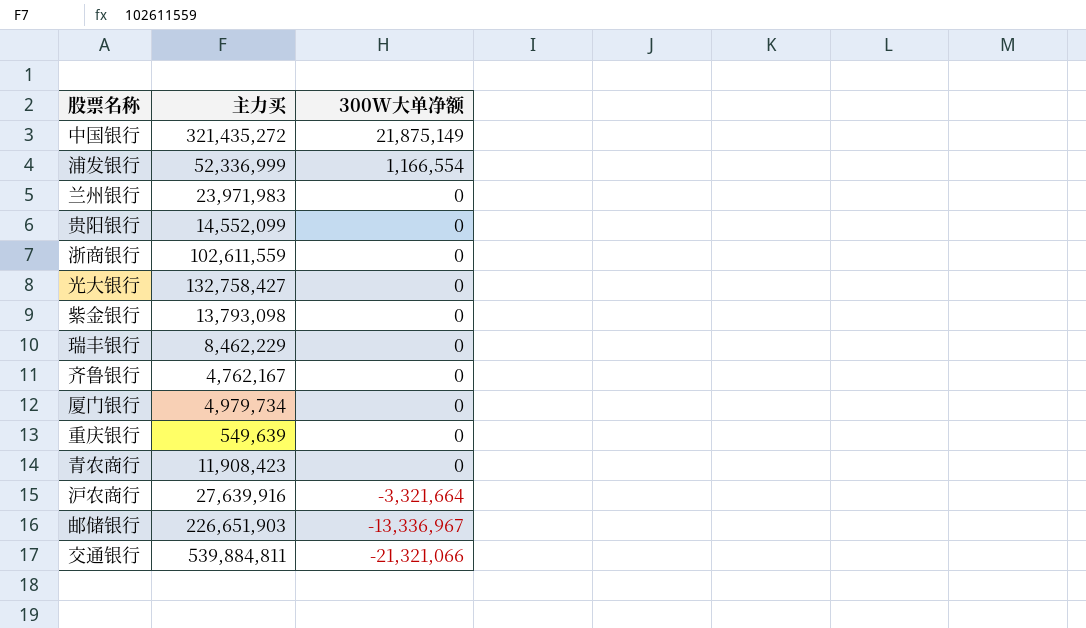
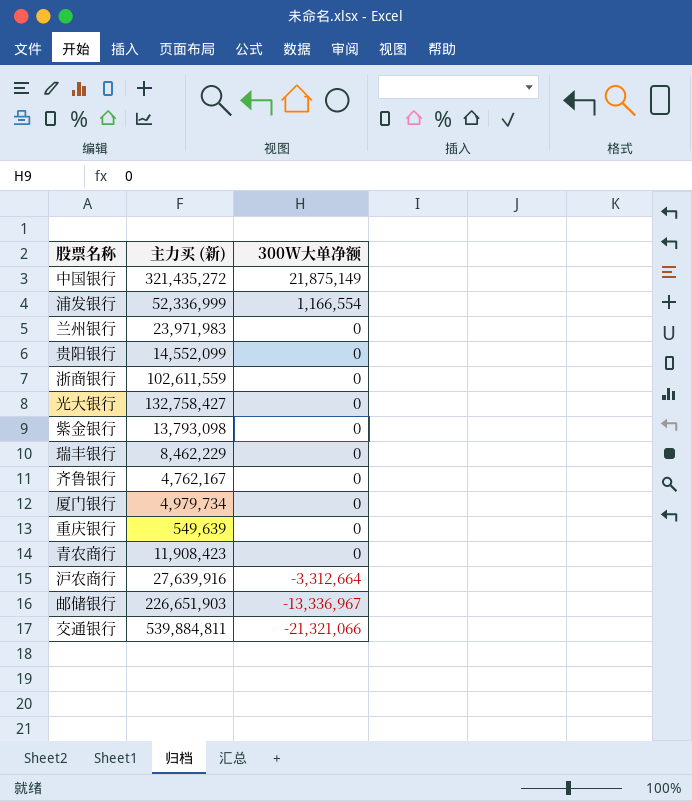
column name: 主力买 -> 主力买 (新)
沪农商行 | 300W大单净额: -3,321,664 -> -3,312,664

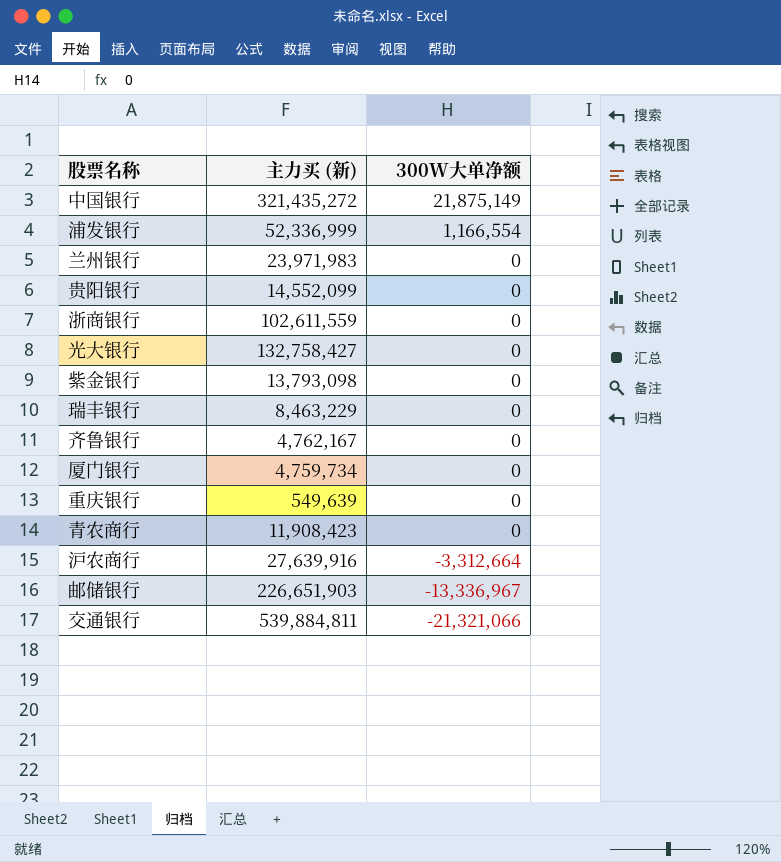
瑞丰银行 | 主力买 (新): 8,462,229 -> 8,463,229
厦门银行 | 主力买 (新): 4,979,734 -> 4,759,734

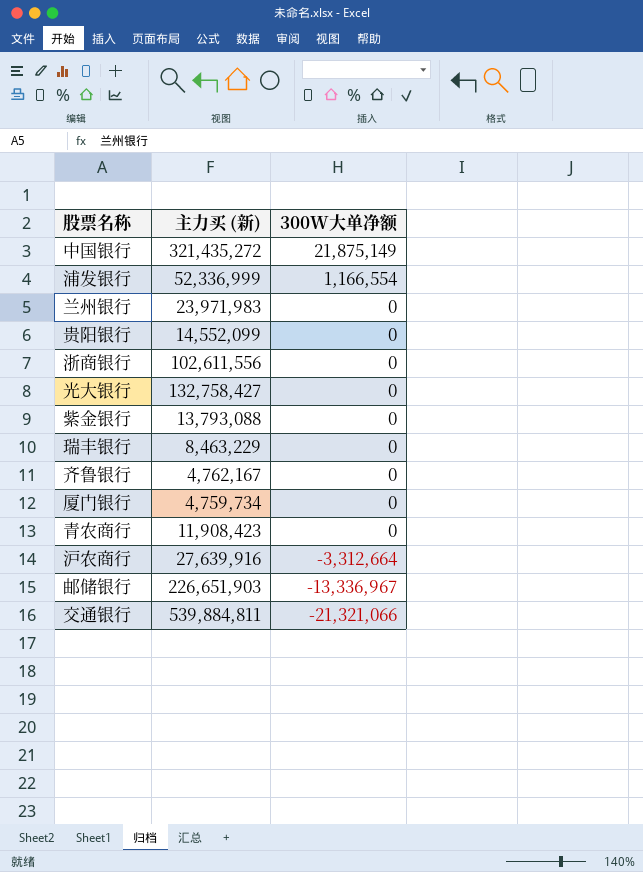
row 重庆银行: 549,639 | 0 -> none
浙商银行 | 主力买 (新): 102,611,559 -> 102,611,556
紫金银行 | 主力买 (新): 13,793,098 -> 13,793,088

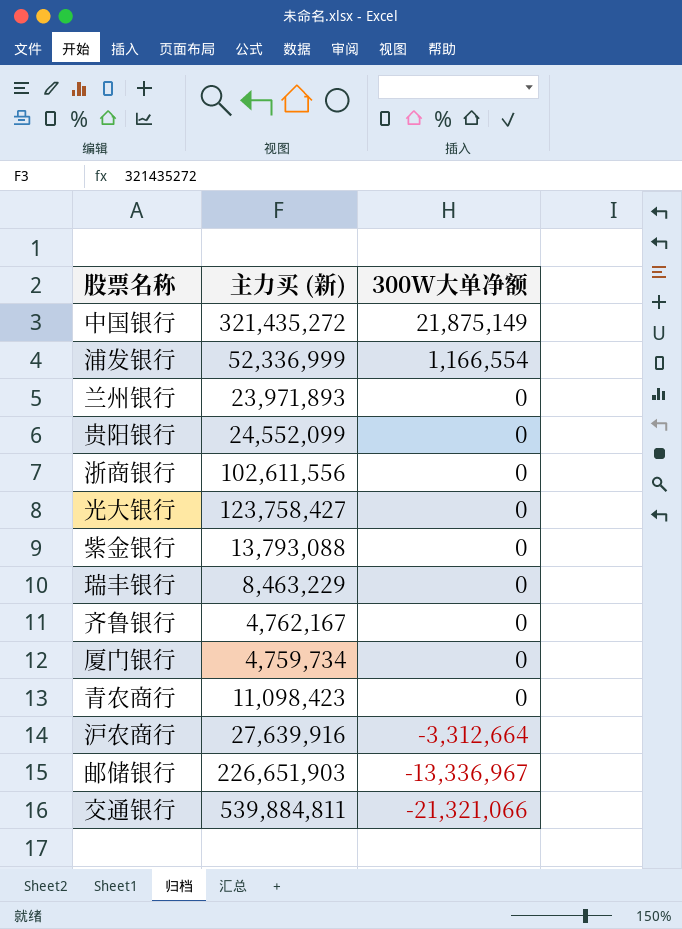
兰州银行 | 主力买 (新): 23,971,983 -> 23,971,893
贵阳银行 | 主力买 (新): 14,552,099 -> 24,552,099
光大银行 | 主力买 (新): 132,758,427 -> 123,758,427
青农商行 | 主力买 (新): 11,908,423 -> 11,098,423

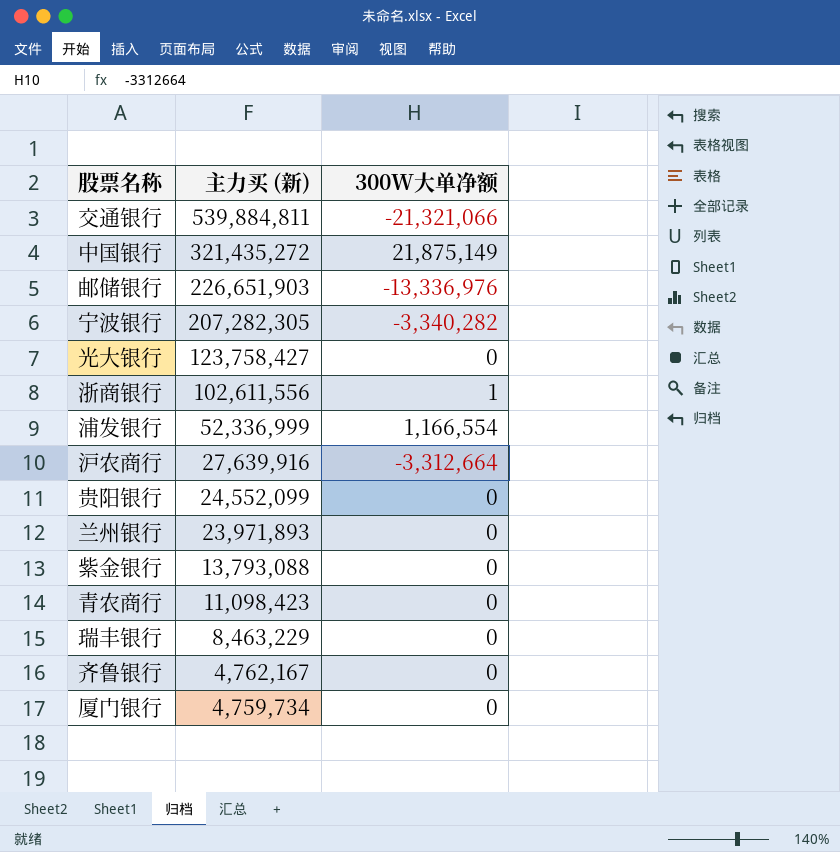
row order: 300W大单净额 descending -> 主力买 (新) descending
邮储银行 | 300W大单净额: -13,336,967 -> -13,336,976
row 宁波银行: none -> 207,282,305 | -3,340,282
浙商银行 | 300W大单净额: 0 -> 1

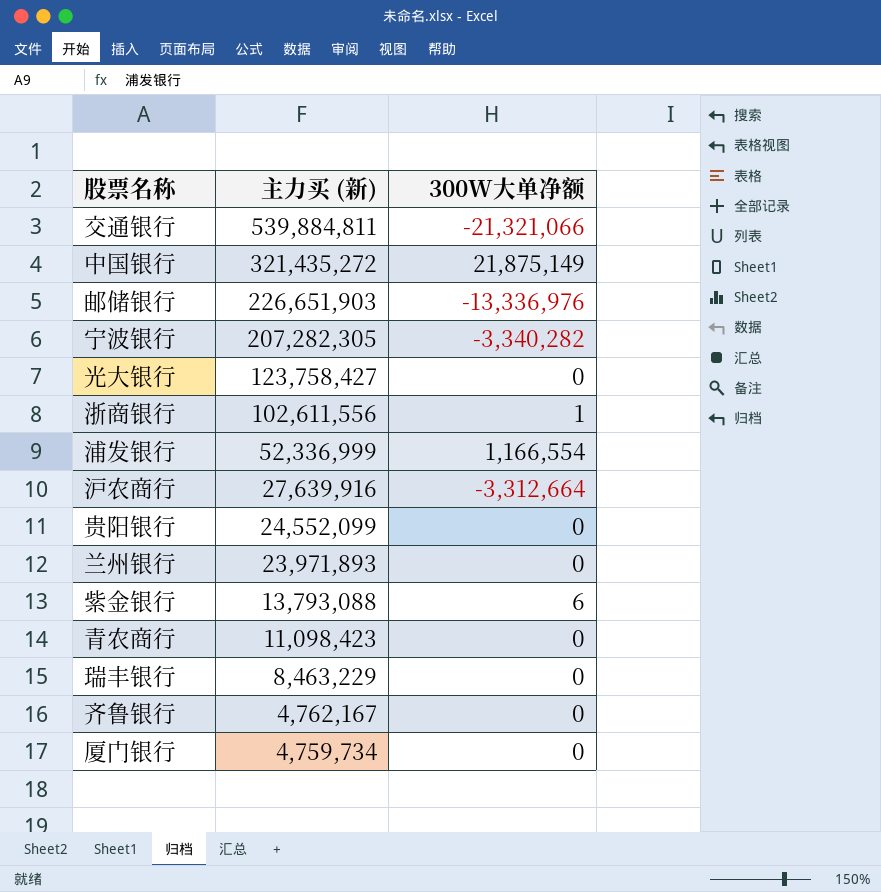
紫金银行 | 300W大单净额: 0 -> 6

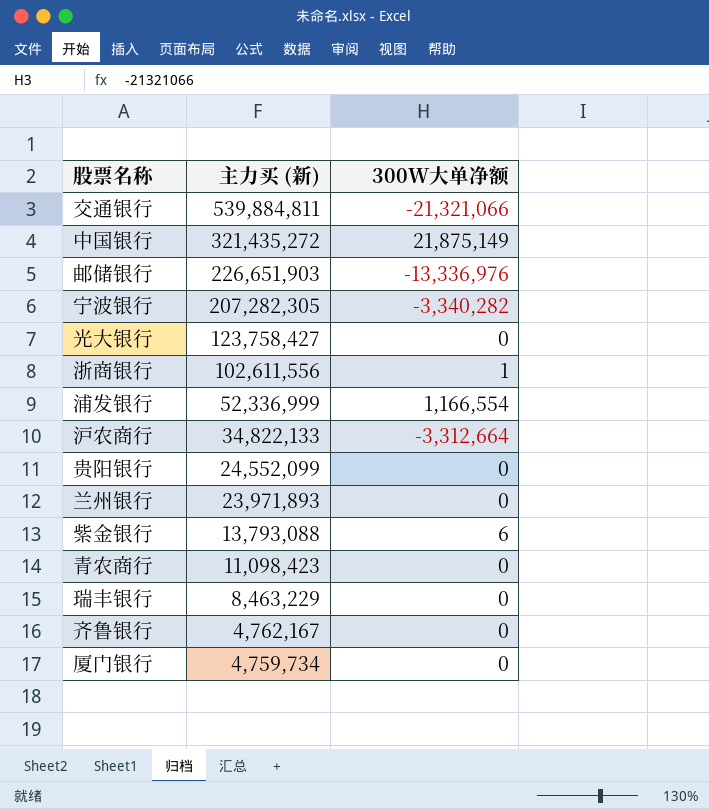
沪农商行 | 主力买 (新): 27,639,916 -> 34,822,133

